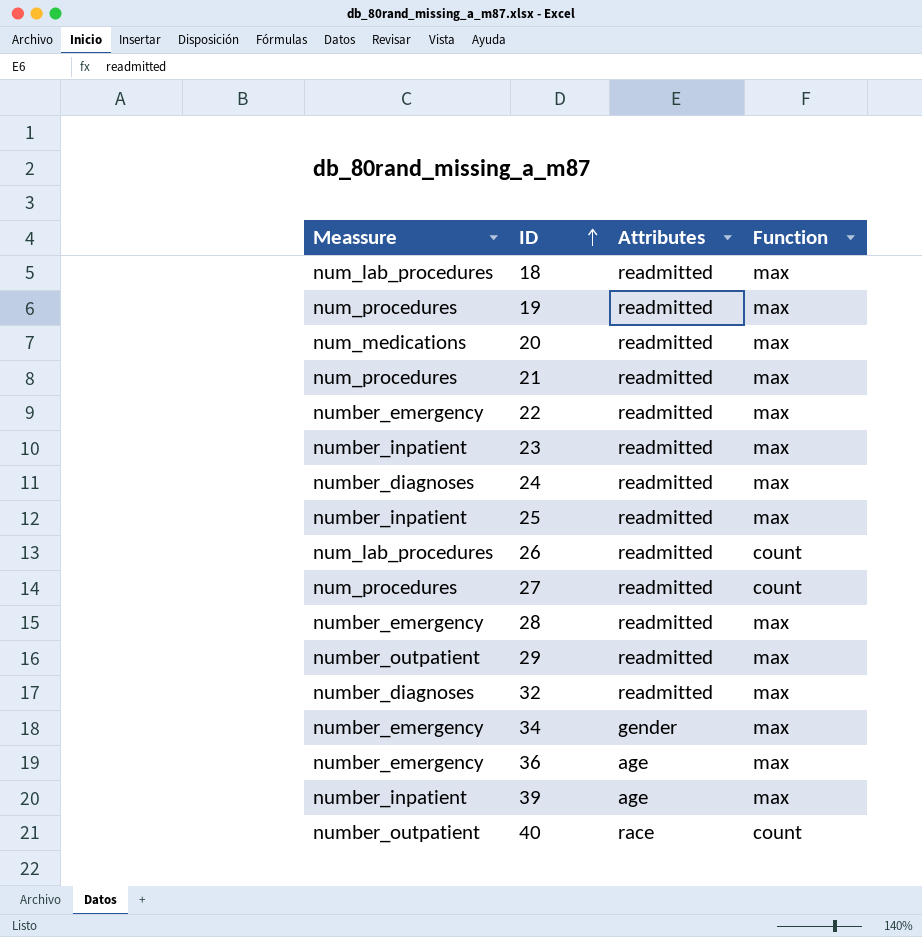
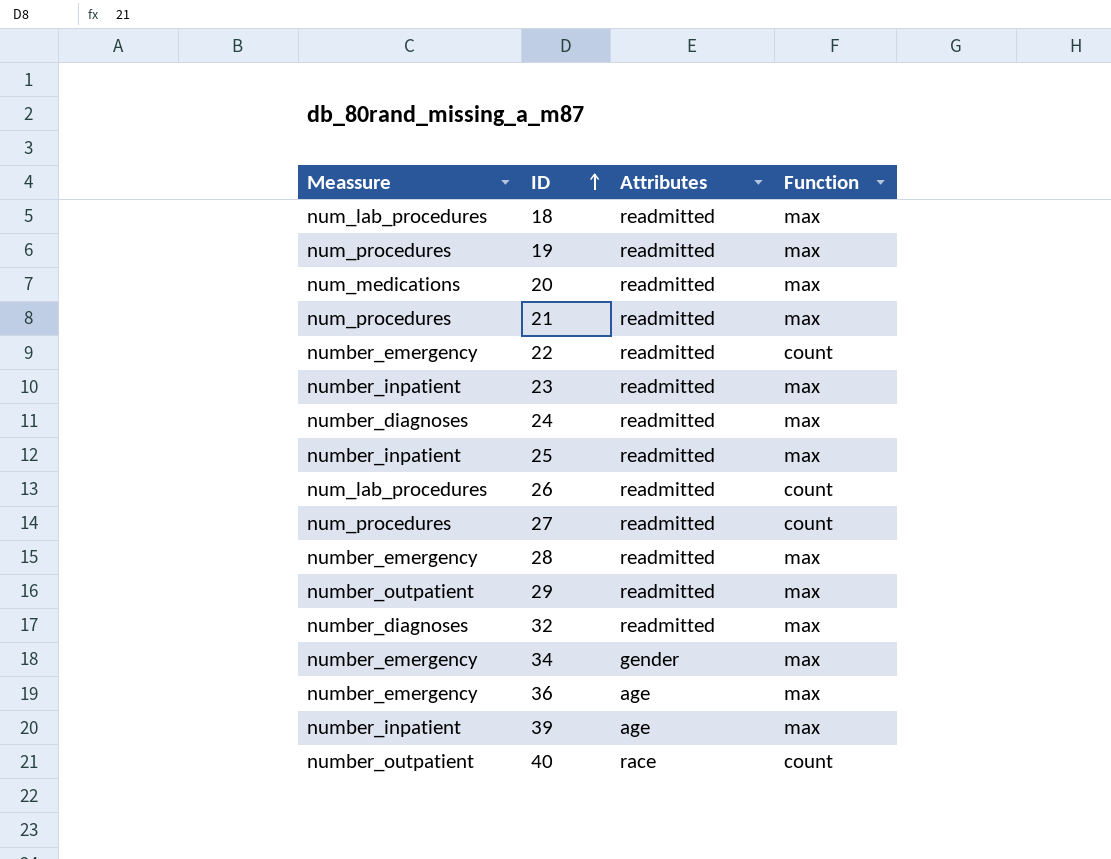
22 | Function: max -> count

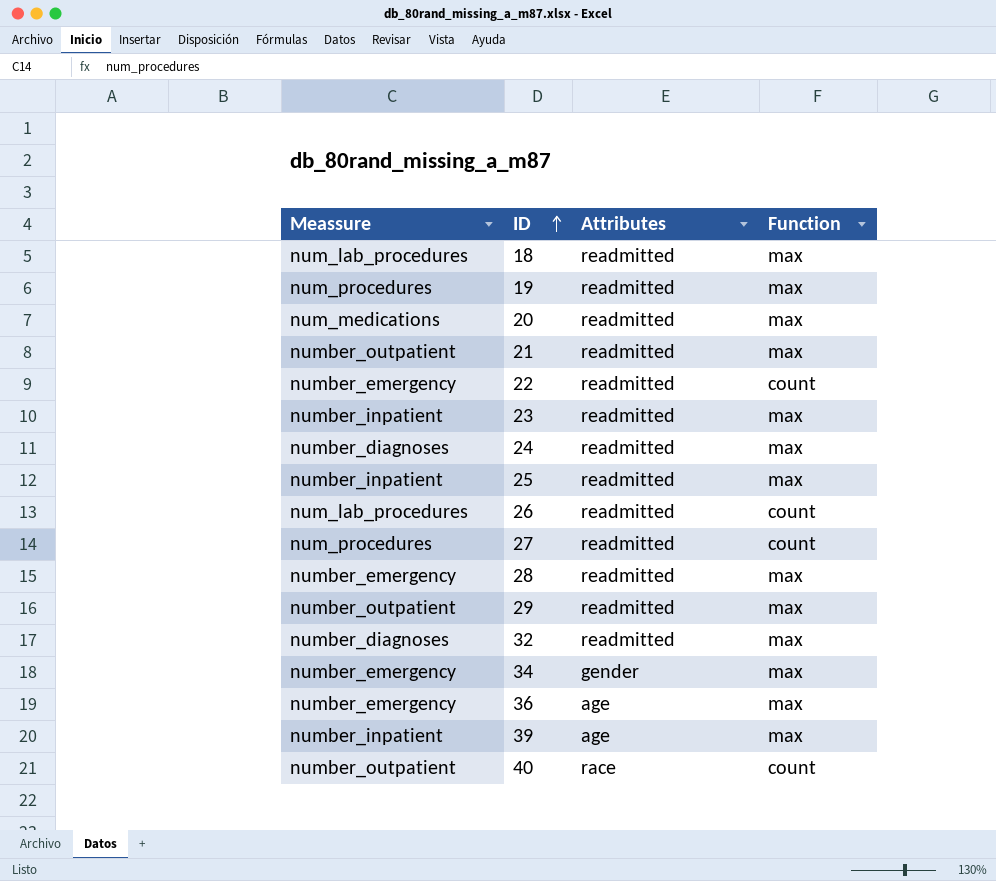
21 | Meassure: num_procedures -> number_outpatient

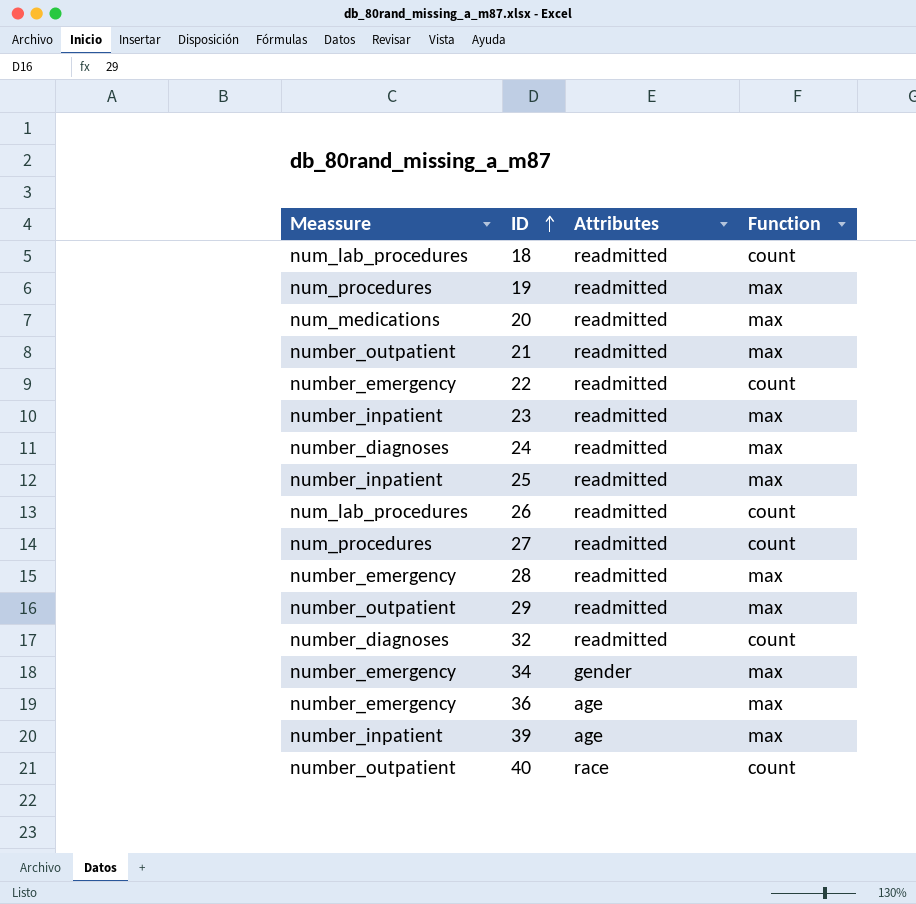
18 | Function: max -> count
32 | Function: max -> count

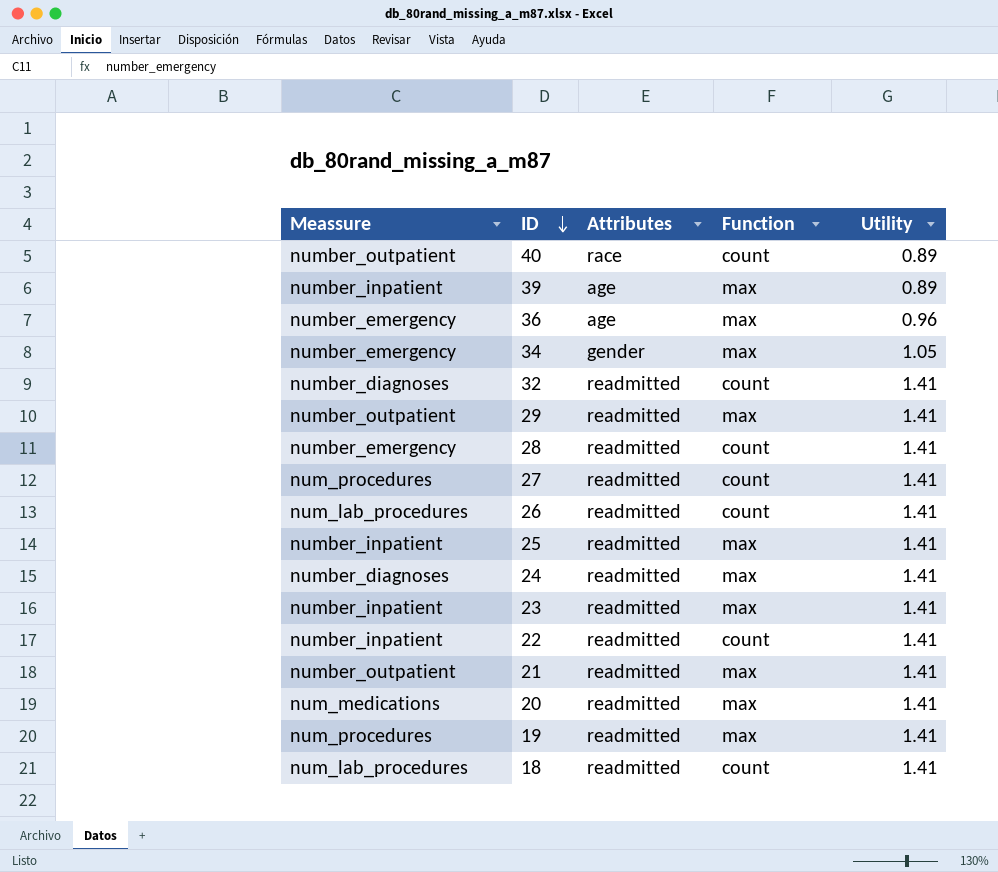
row order: ID ascending -> ID descending
column Utility | position: none -> 5
28 | Function: max -> count
22 | Meassure: number_emergency -> number_inpatient

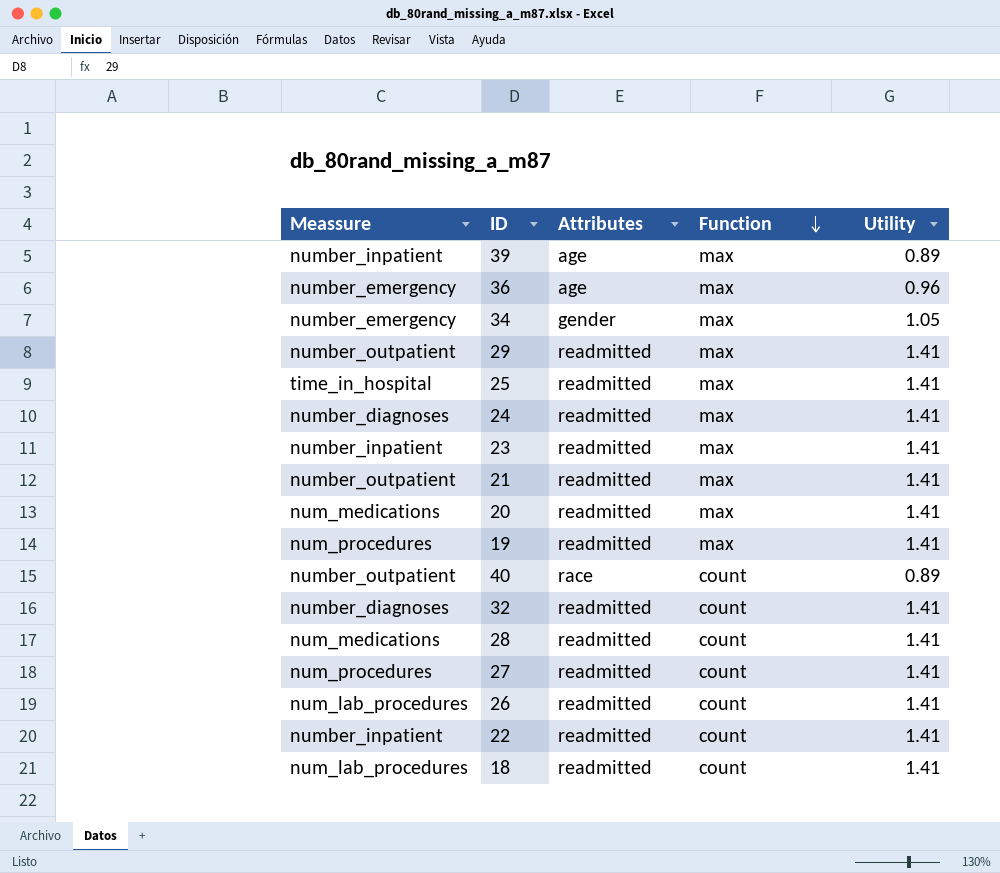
row order: ID descending -> Function descending
25 | Meassure: number_inpatient -> time_in_hospital
28 | Meassure: number_emergency -> num_medications

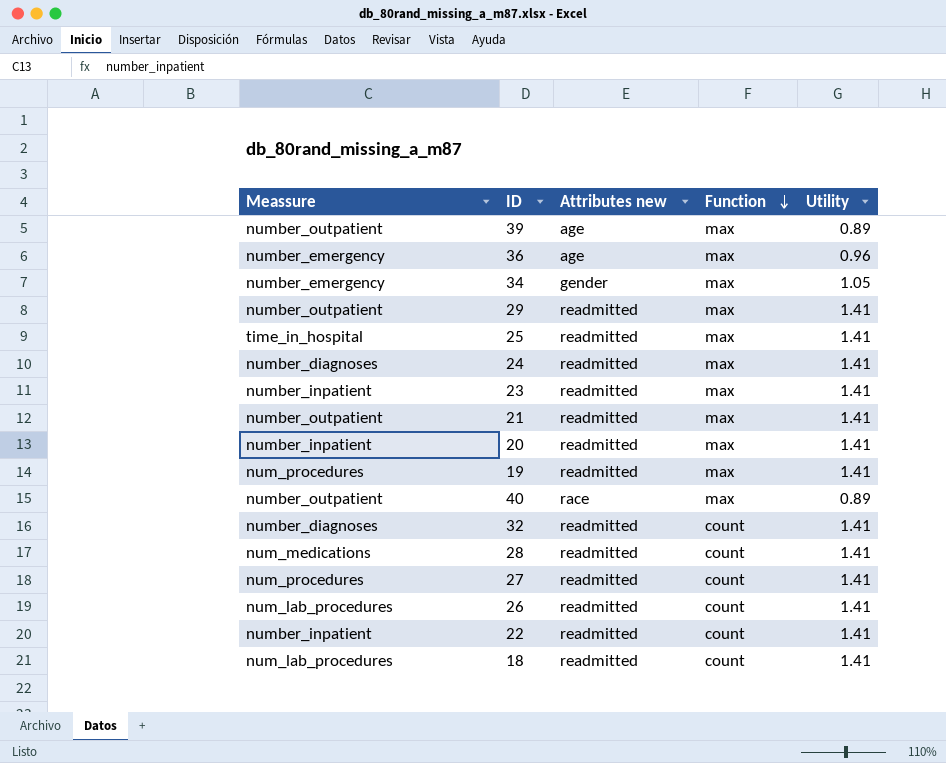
column name: Attributes -> Attributes new
39 | Meassure: number_inpatient -> number_outpatient
20 | Meassure: num_medications -> number_inpatient
40 | Function: count -> max

